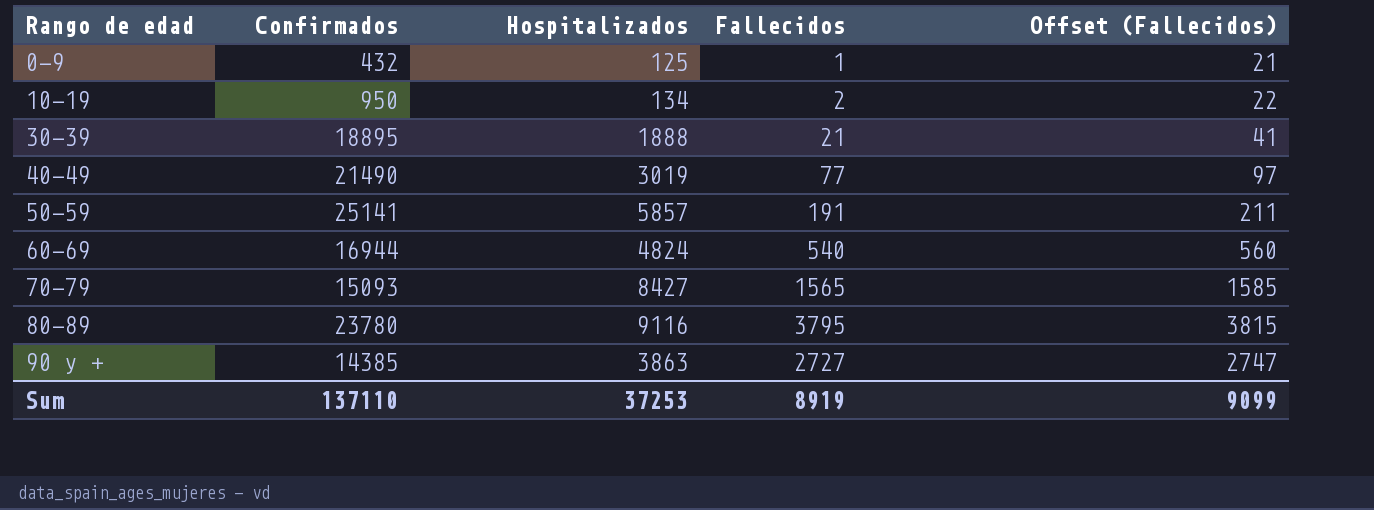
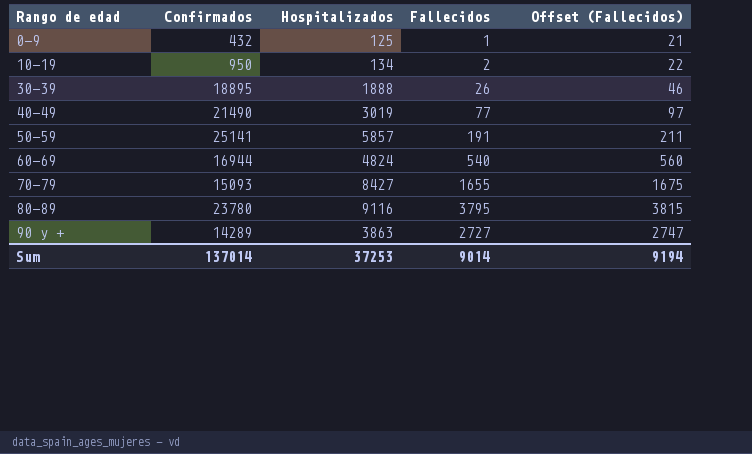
30-39 | Fallecidos: 21 -> 26
30-39 | Offset (Fallecidos): 41 -> 46
70-79 | Fallecidos: 1565 -> 1655
70-79 | Offset (Fallecidos): 1585 -> 1675
90 y + | Confirmados: 14385 -> 14289
Sum | Confirmados: 137110 -> 137014
Sum | Fallecidos: 8919 -> 9014
Sum | Offset (Fallecidos): 9099 -> 9194

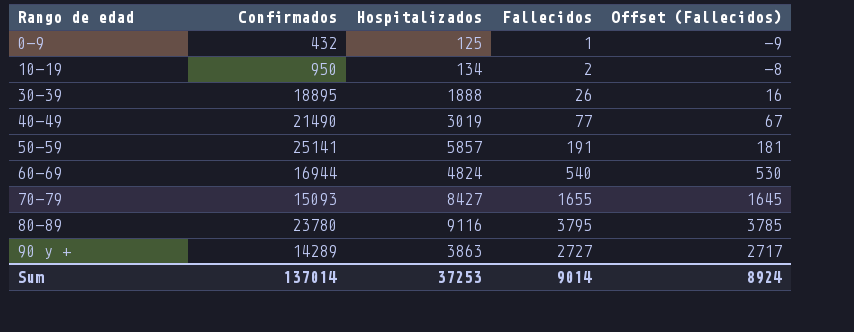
column Offset (Fallecidos) | formula: [Fallecidos] + 20 -> [Fallecidos] - 10
Sum | Offset (Fallecidos): 9194 -> 8924

